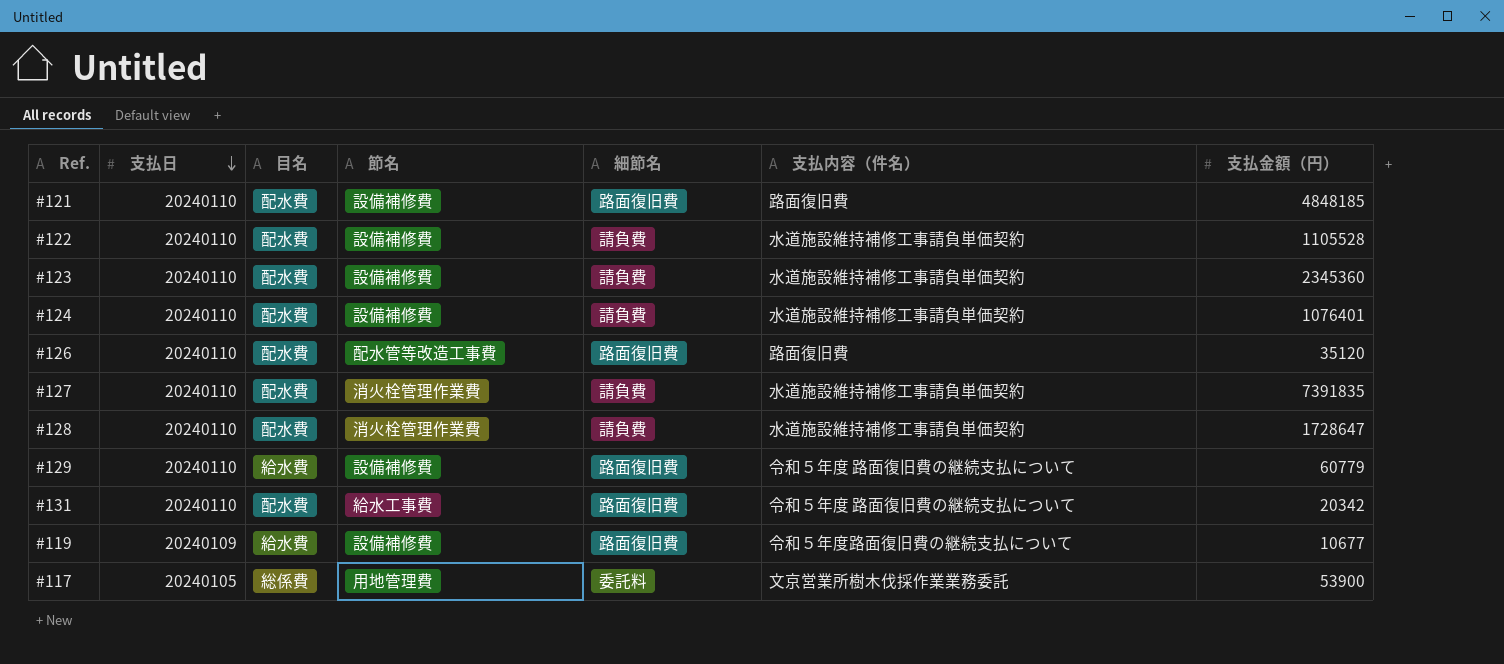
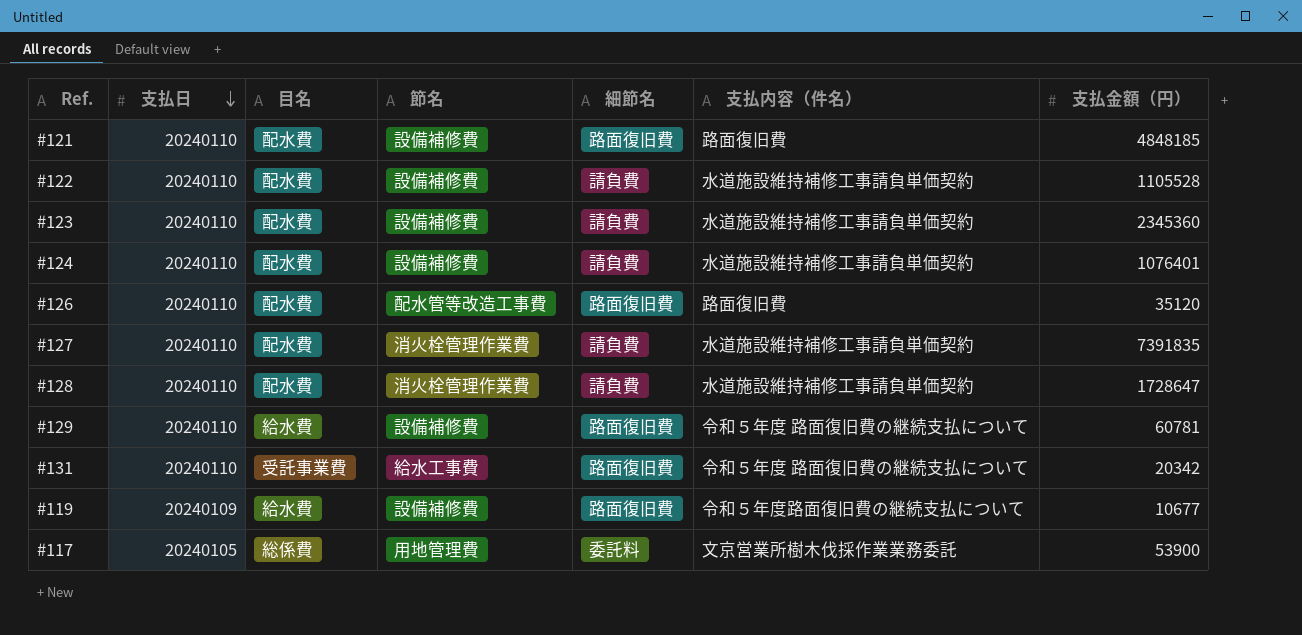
#129 | 支払金額（円）: 60779 -> 60781
#131 | 目名: 配水費 -> 受託事業費

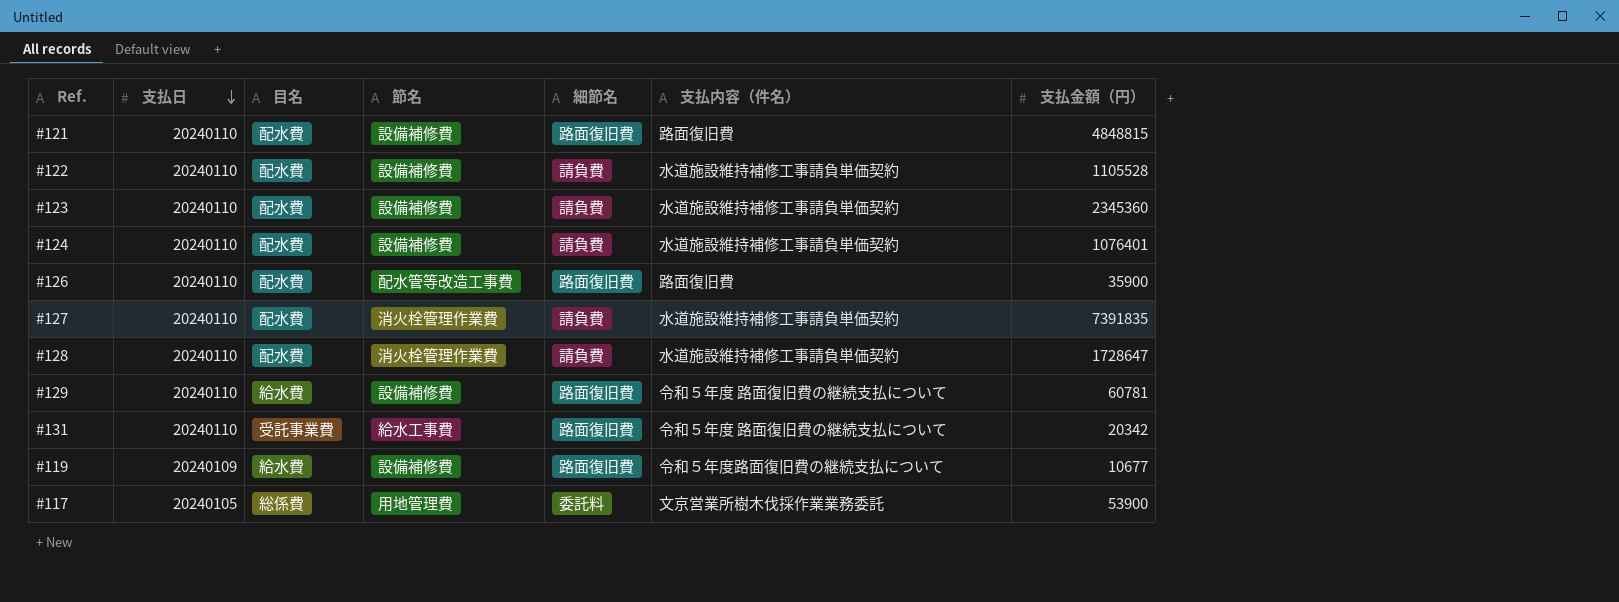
#121 | 支払金額（円）: 4848185 -> 4848815
#126 | 支払金額（円）: 35120 -> 35900

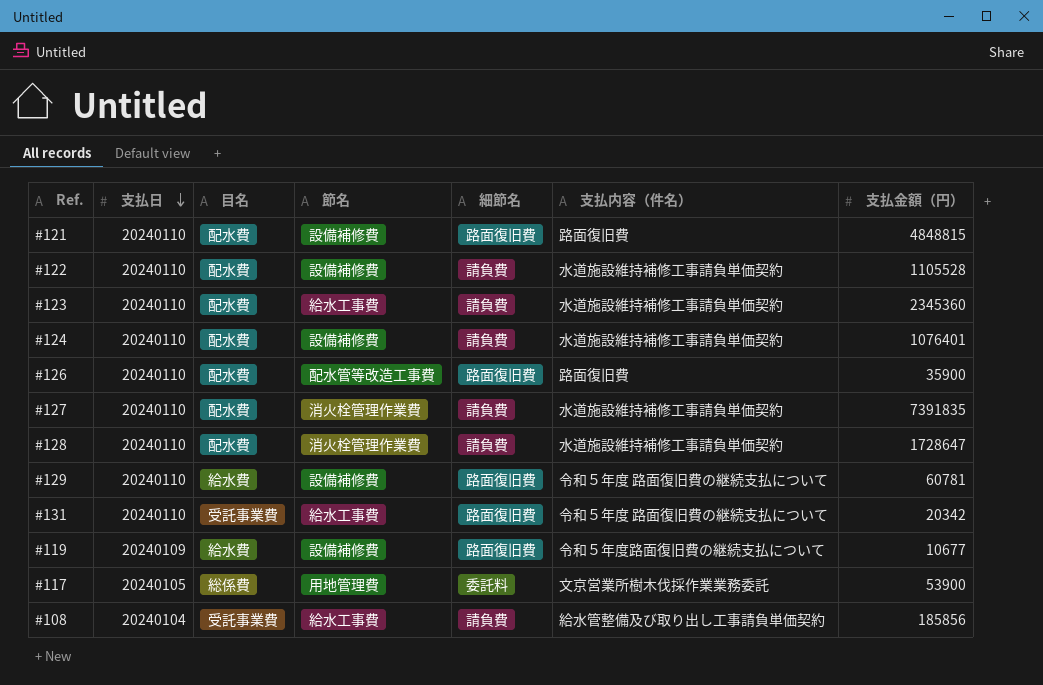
#123 | 節名: 設備補修費 -> 給水工事費
row #108: none -> 20240104 | 受託事業費 | 給水工事費 | 請負費 | 給水管整備及び取り出し工事請負単価契約 | 185856

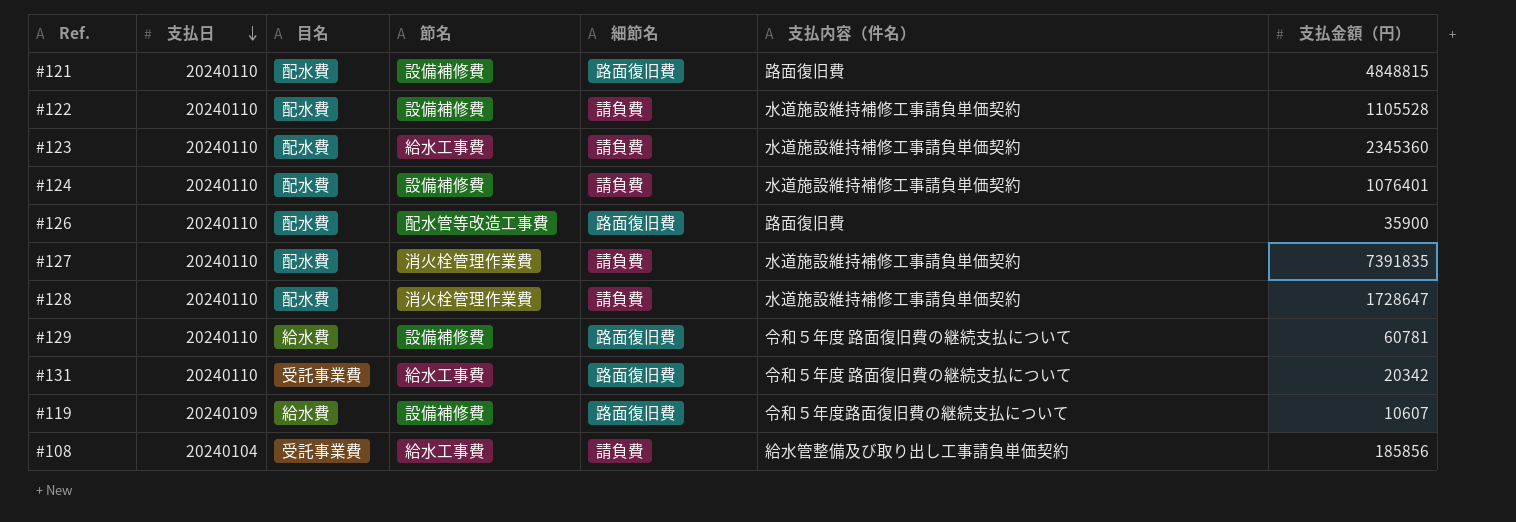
row #117: 20240105 | 総係費 | 用地管理費 | 委託料 | 文京営業所樹木伐採作業業務委託 | 53900 -> none
#119 | 支払金額（円）: 10677 -> 10607

